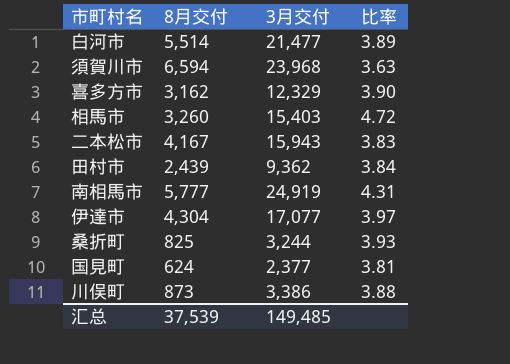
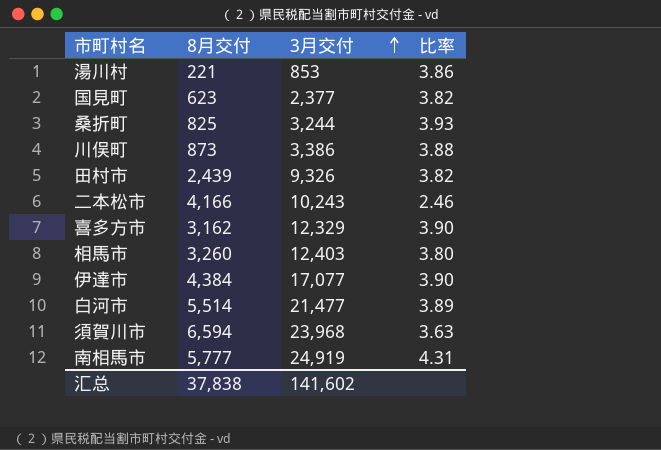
row order: none -> 3月交付 ascending
row 湯川村: none -> 221 | 853 | 3.86
国見町 | 8月交付: 624 -> 623
国見町 | 比率: 3.81 -> 3.82
田村市 | 3月交付: 9,362 -> 9,326
田村市 | 比率: 3.84 -> 3.82
二本松市 | 8月交付: 4,167 -> 4,166
二本松市 | 3月交付: 15,943 -> 10,243
二本松市 | 比率: 3.83 -> 2.46
相馬市 | 3月交付: 15,403 -> 12,403
相馬市 | 比率: 4.72 -> 3.80
伊達市 | 8月交付: 4,304 -> 4,384
伊達市 | 比率: 3.97 -> 3.90
汇总 | 8月交付: 37,539 -> 37,838
汇总 | 3月交付: 149,485 -> 141,602

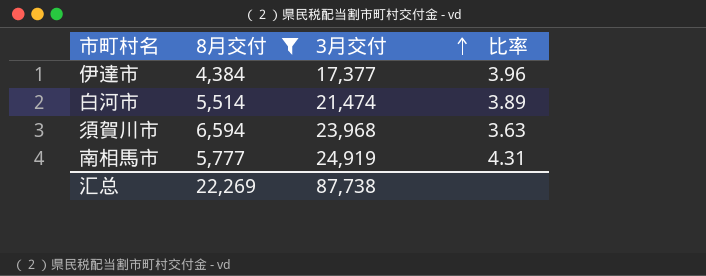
filter: none -> 8月交付 >= 4,384
伊達市 | 3月交付: 17,077 -> 17,377
伊達市 | 比率: 3.90 -> 3.96
白河市 | 3月交付: 21,477 -> 21,474
汇总 | 8月交付: 37,838 -> 22,269
汇总 | 3月交付: 141,602 -> 87,738

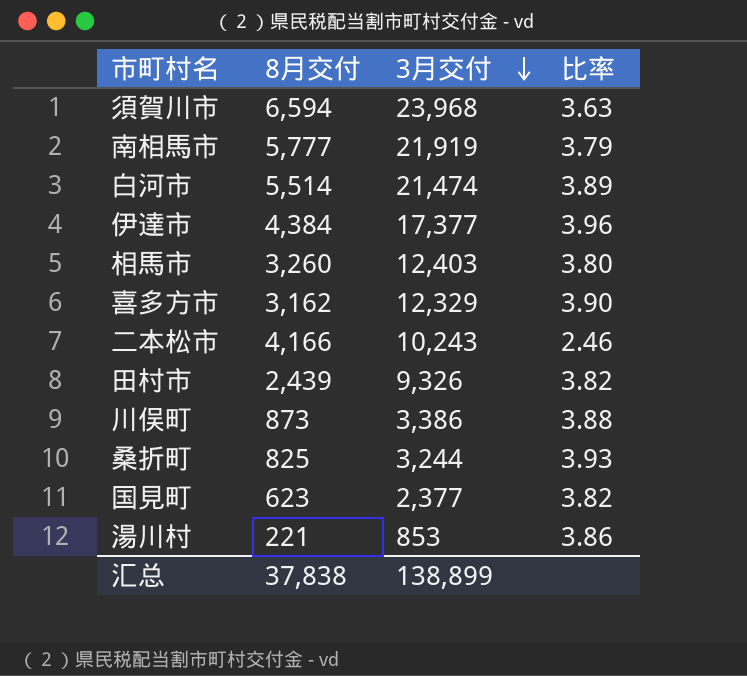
filter: 8月交付 >= 4,384 -> none
row order: 3月交付 ascending -> 3月交付 descending
南相馬市 | 3月交付: 24,919 -> 21,919
南相馬市 | 比率: 4.31 -> 3.79
汇总 | 8月交付: 22,269 -> 37,838
汇总 | 3月交付: 87,738 -> 138,899

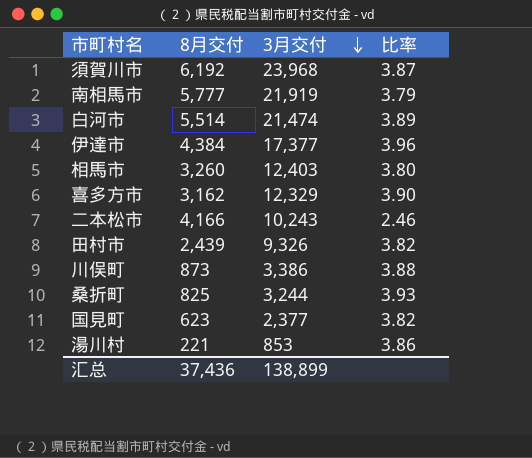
須賀川市 | 8月交付: 6,594 -> 6,192
須賀川市 | 比率: 3.63 -> 3.87
汇总 | 8月交付: 37,838 -> 37,436

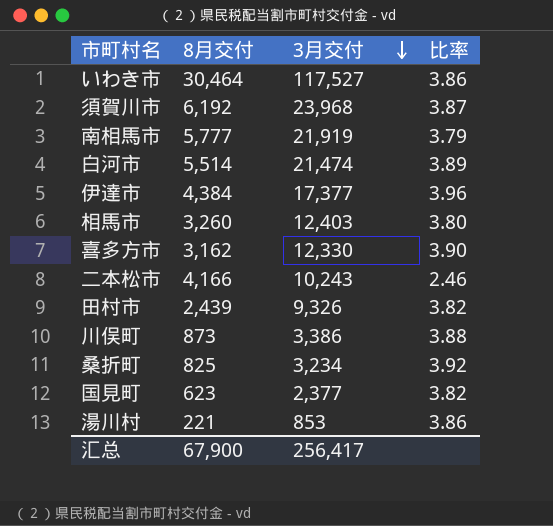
row いわき市: none -> 30,464 | 117,527 | 3.86
喜多方市 | 3月交付: 12,329 -> 12,330
桑折町 | 3月交付: 3,244 -> 3,234
桑折町 | 比率: 3.93 -> 3.92
汇总 | 8月交付: 37,436 -> 67,900
汇总 | 3月交付: 138,899 -> 256,417

